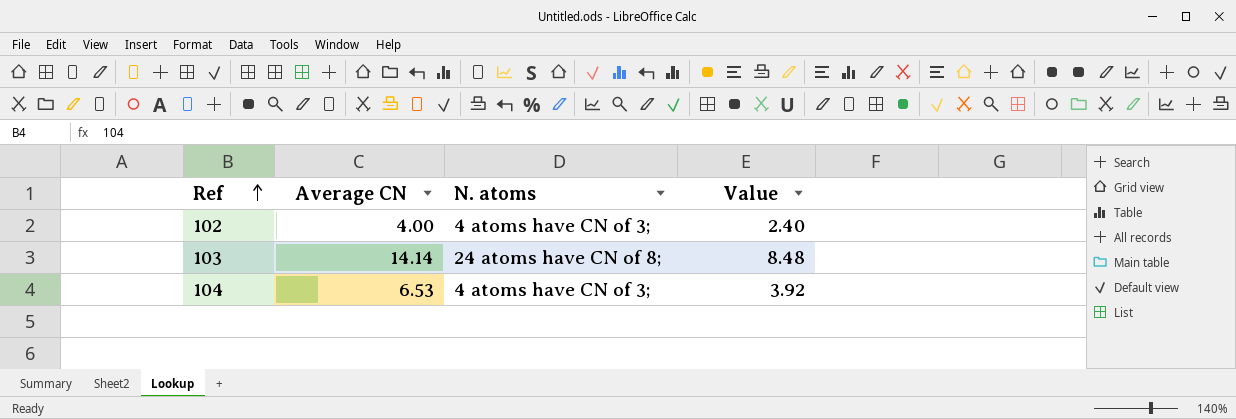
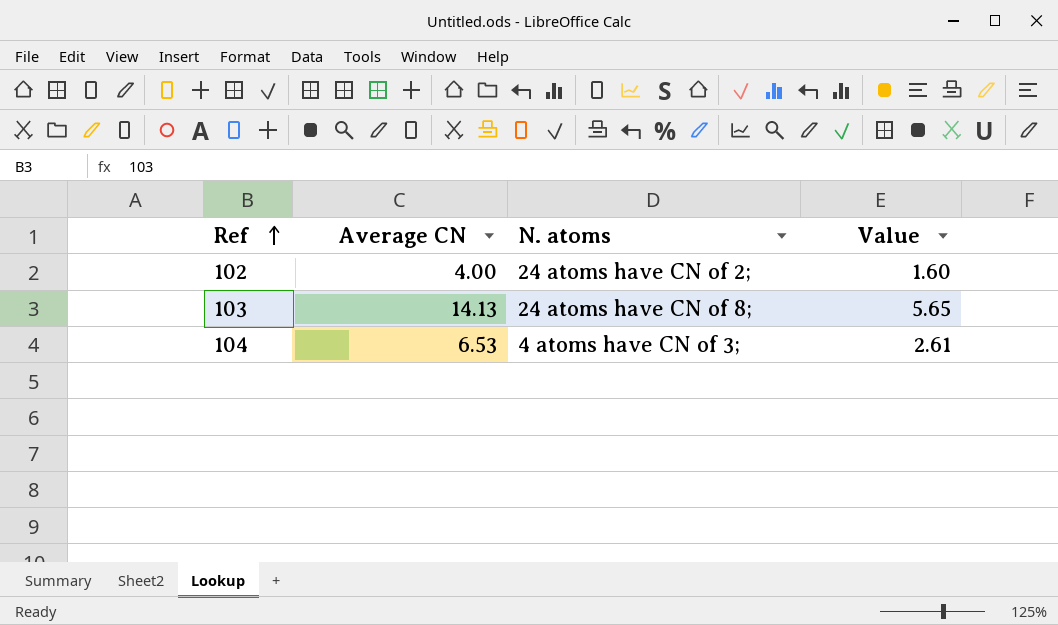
column Value | formula: [Average CN] * 0.6 -> [Average CN] * 0.4
102 | N. atoms: 4 atoms have CN of 3; -> 24 atoms have CN of 2;
103 | Average CN: 14.14 -> 14.13

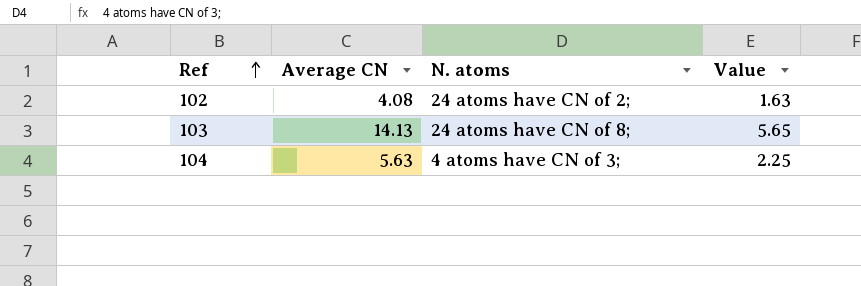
102 | Average CN: 4.00 -> 4.08
102 | Value: 1.60 -> 1.63
104 | Average CN: 6.53 -> 5.63
104 | Value: 2.61 -> 2.25

